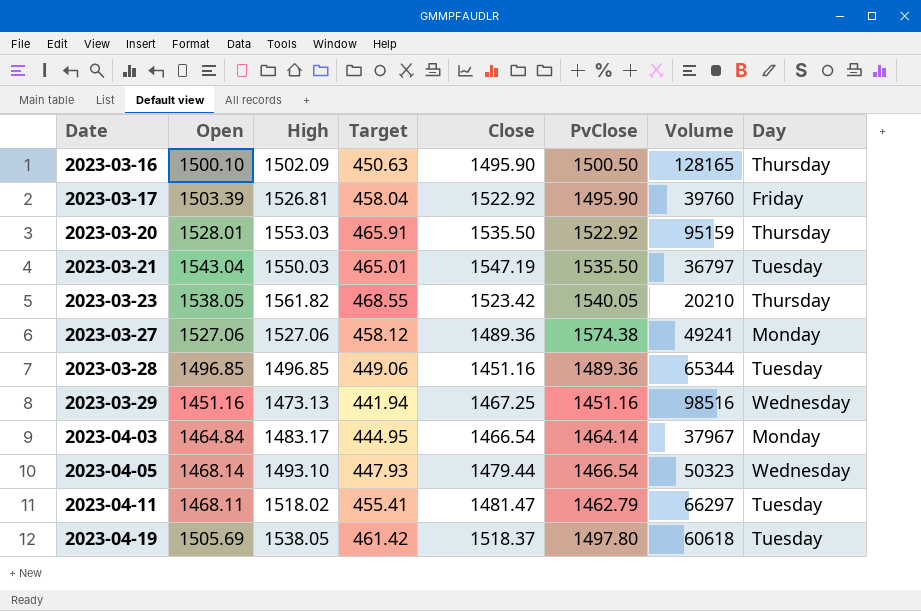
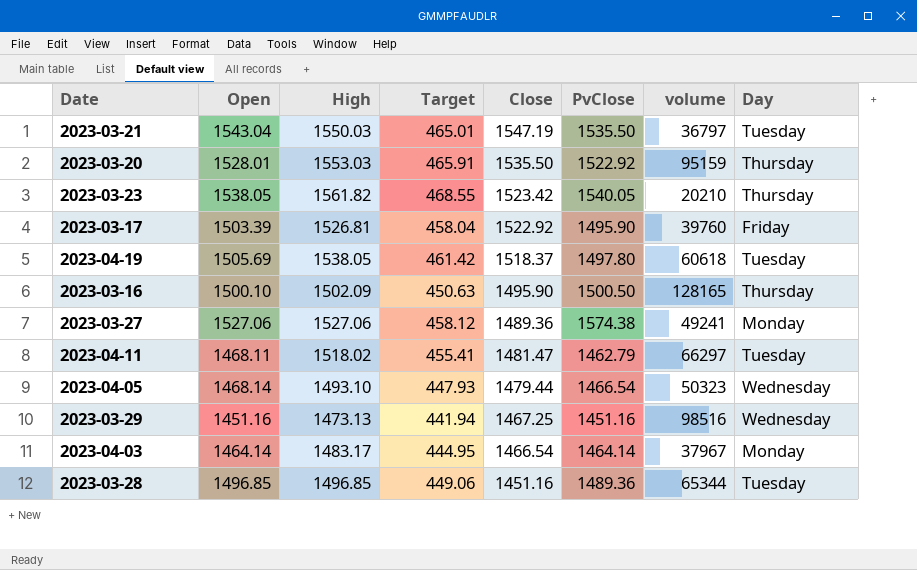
row order: Date ascending -> Close descending
column name: Volume -> volume
2023-04-03 | Open: 1464.84 -> 1464.14

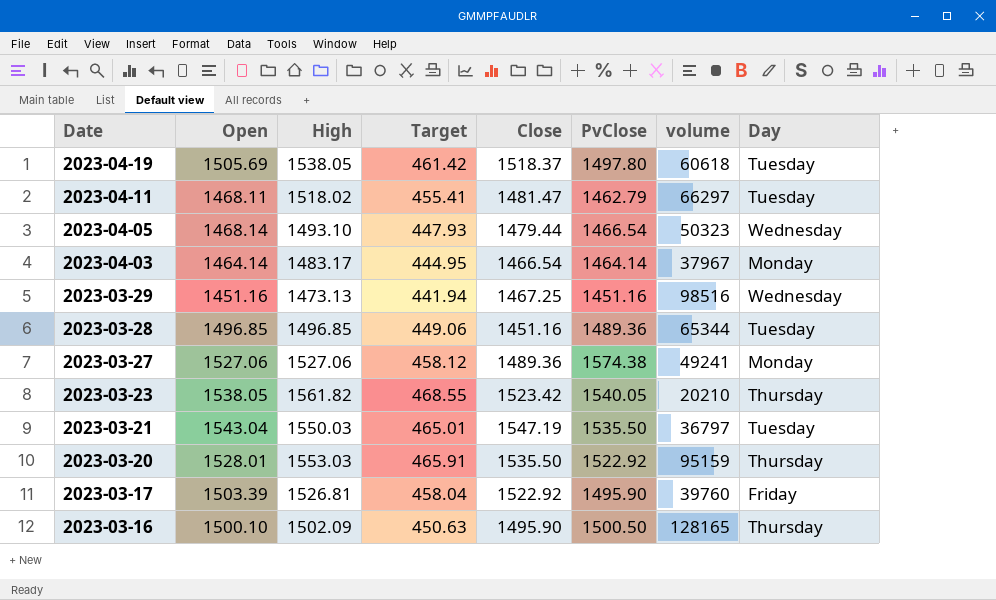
row order: Close descending -> Date descending

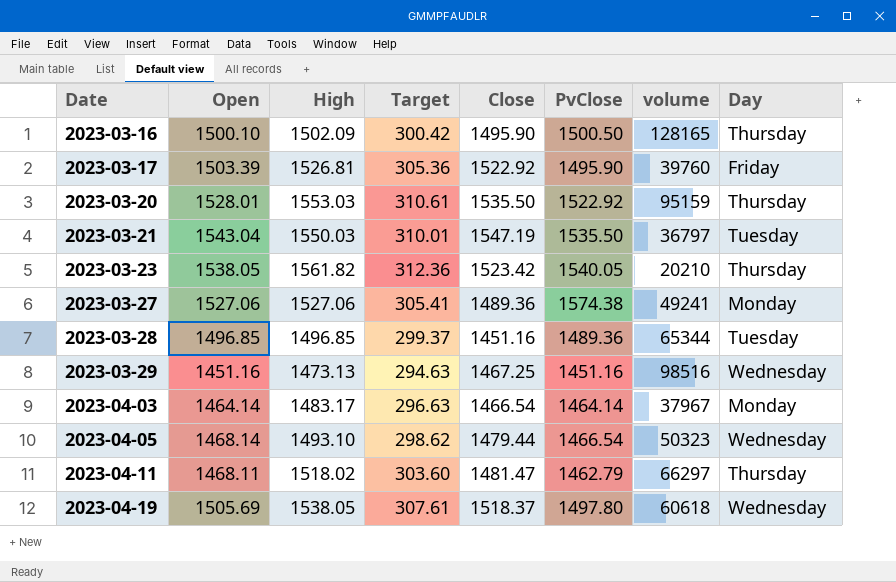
row order: Date descending -> Date ascending
column Target | formula: [High] * 0.3 -> [High] * 0.2
2023-04-11 | Day: Tuesday -> Thursday
2023-04-19 | Day: Tuesday -> Wednesday

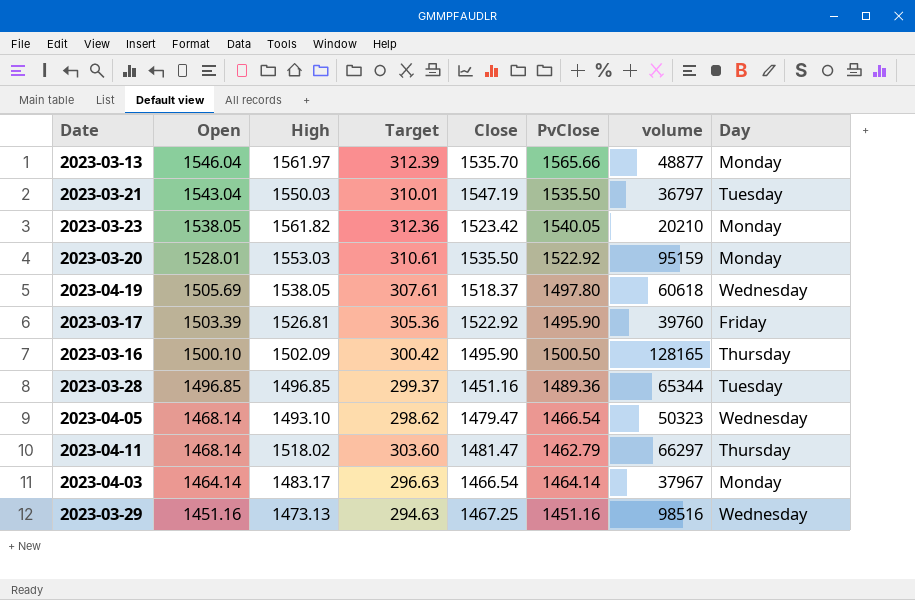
row order: Date ascending -> Open descending
row 2023-03-27: 1527.06 | 1527.06 | 305.41 | 1489.36 | 1574.38 | 49241 | Monday -> none
row 2023-03-13: none -> 1546.04 | 1561.97 | 312.39 | 1535.70 | 1565.66 | 48877 | Monday
2023-03-23 | Day: Thursday -> Monday
2023-03-20 | Day: Thursday -> Monday
2023-04-05 | Close: 1479.44 -> 1479.47
2023-04-11 | Open: 1468.11 -> 1468.14

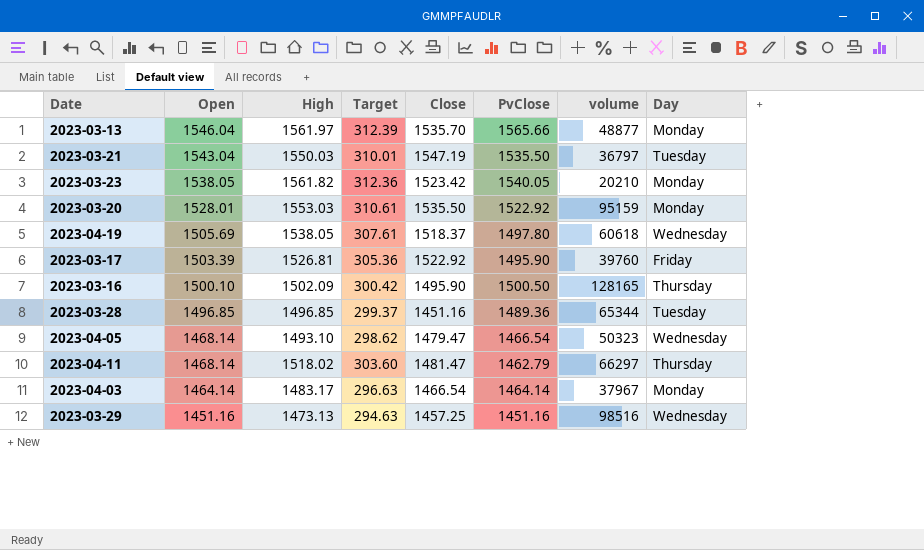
2023-03-29 | Close: 1467.25 -> 1457.25

